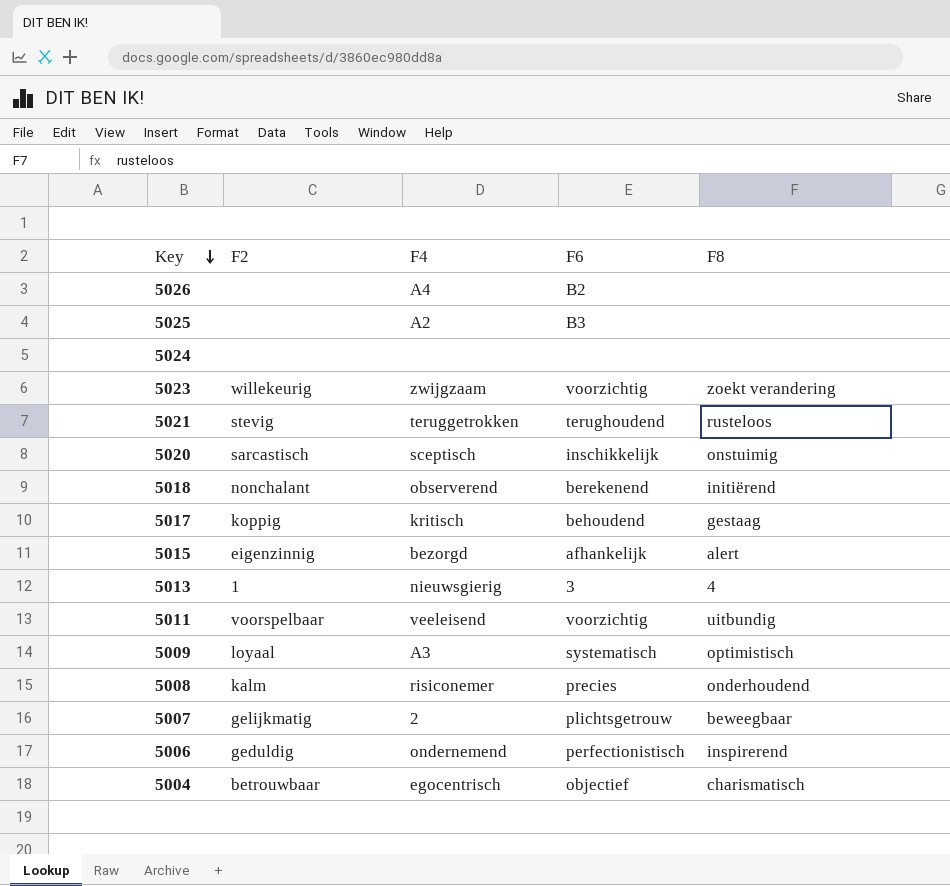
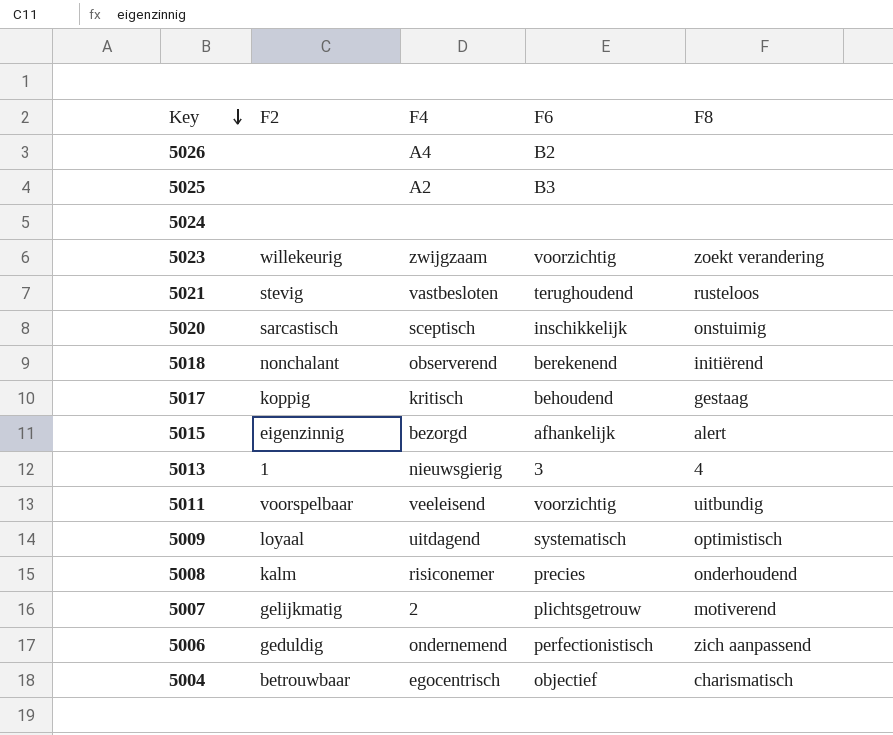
5021 | F4: teruggetrokken -> vastbesloten
5009 | F4: A3 -> uitdagend
5007 | F8: beweegbaar -> motiverend
5006 | F8: inspirerend -> zich aanpassend

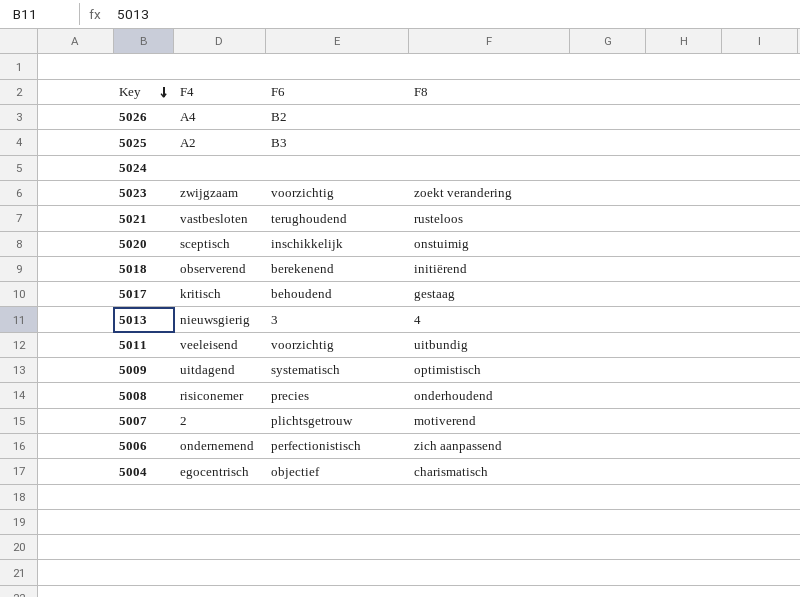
column F2 | position: 2 -> none
row 5015: eigenzinnig | bezorgd | afhankelijk | alert -> none

